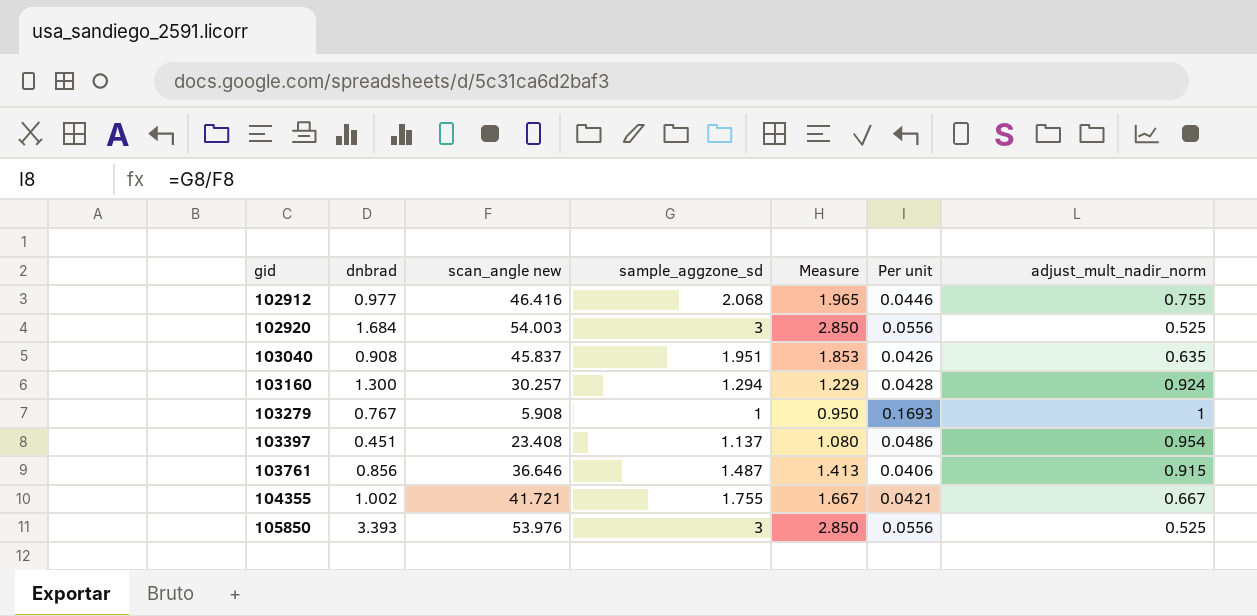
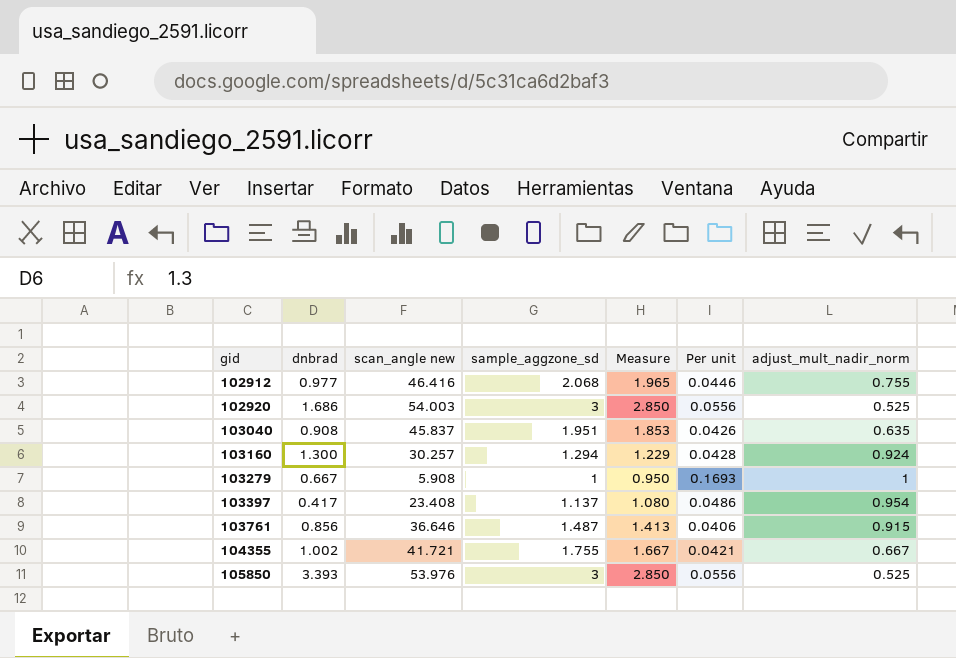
102920 | dnbrad: 1.684 -> 1.686
103279 | dnbrad: 0.767 -> 0.667
103397 | dnbrad: 0.451 -> 0.417

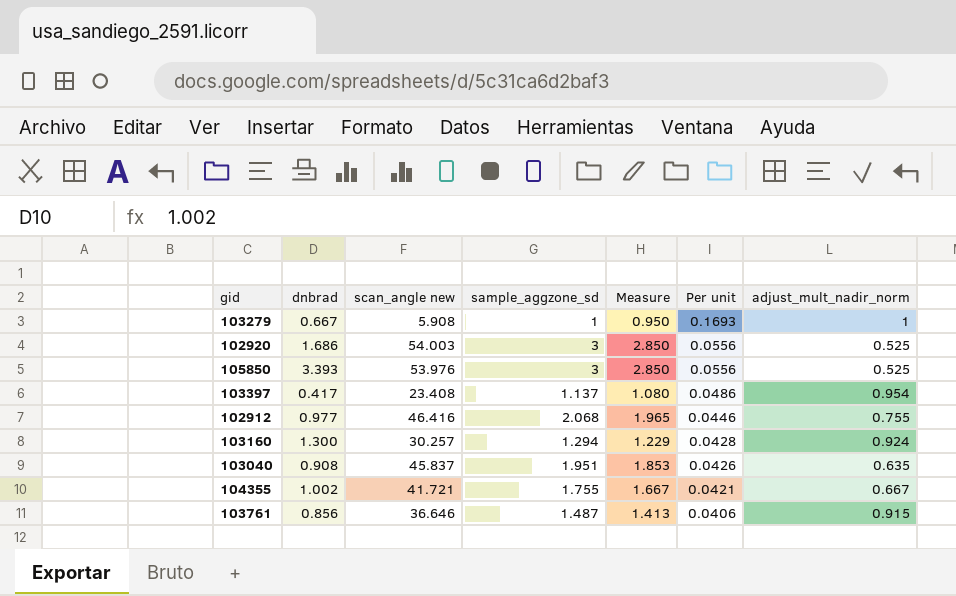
row order: gid ascending -> Per unit descending

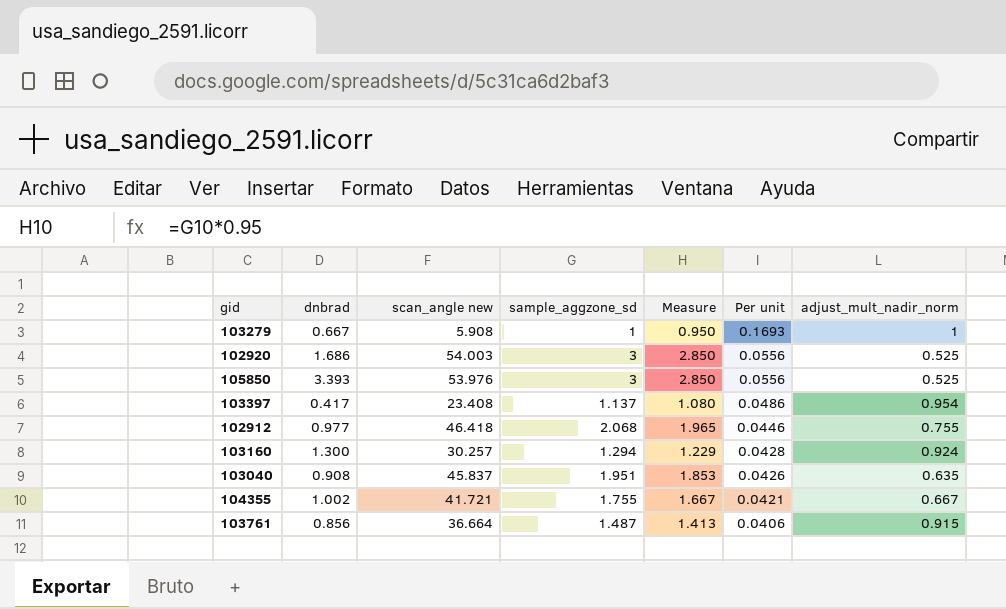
102912 | scan_angle new: 46.416 -> 46.418
103761 | scan_angle new: 36.646 -> 36.664

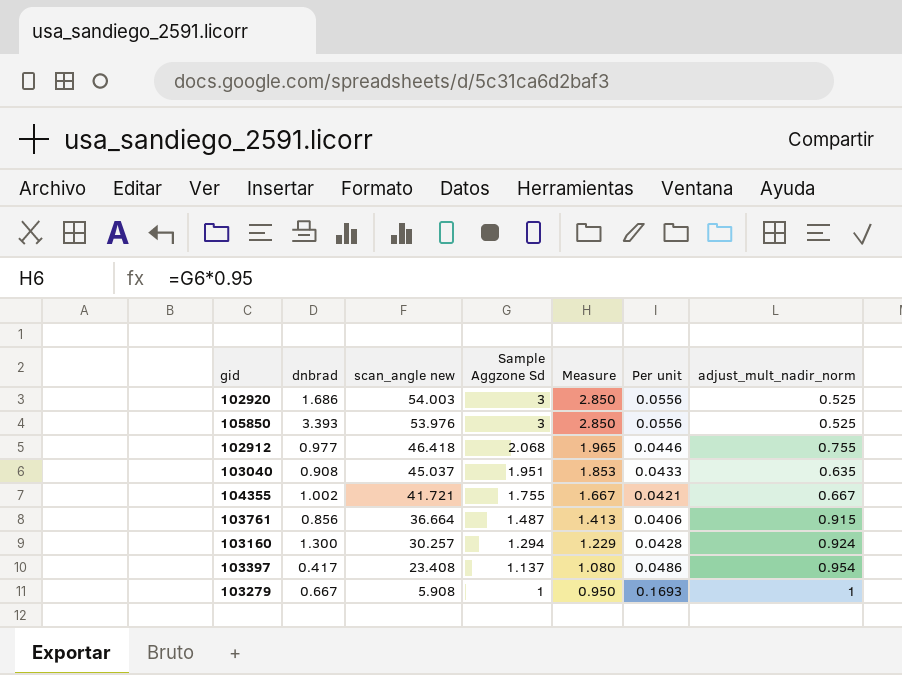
row order: Per unit descending -> scan_angle new descending
column name: sample_aggzone_sd -> Sample Aggzone Sd
103040 | scan_angle new: 45.837 -> 45.037
103040 | Per unit: 0.0426 -> 0.0433

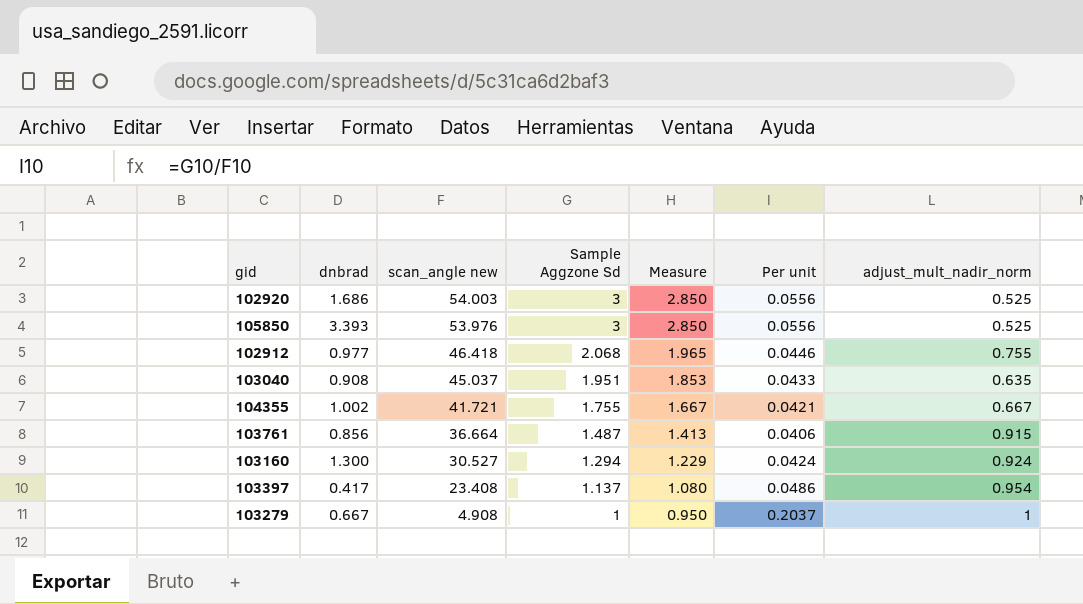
103160 | scan_angle new: 30.257 -> 30.527
103160 | Per unit: 0.0428 -> 0.0424
103279 | scan_angle new: 5.908 -> 4.908
103279 | Per unit: 0.1693 -> 0.2037

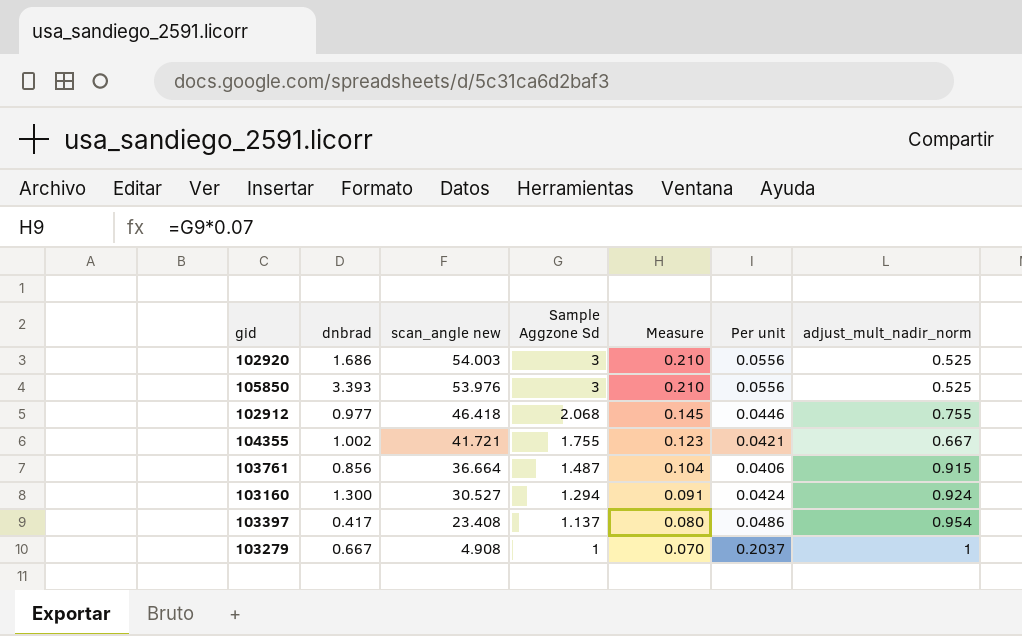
column Measure | formula: [Sample Aggzone Sd] * 0.95 -> [Sample Aggzone Sd] * 0.07
row 103040: 0.908 | 45.037 | 1.951 | 1.853 | 0.0433 | 0.635 -> none

